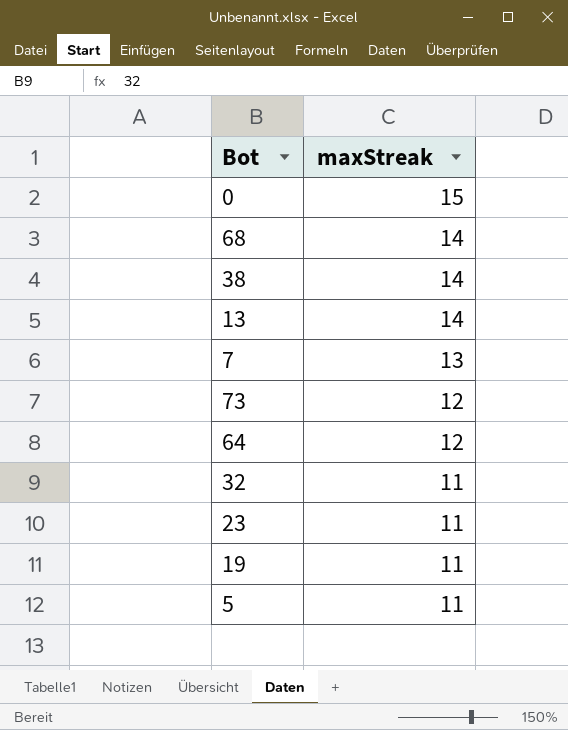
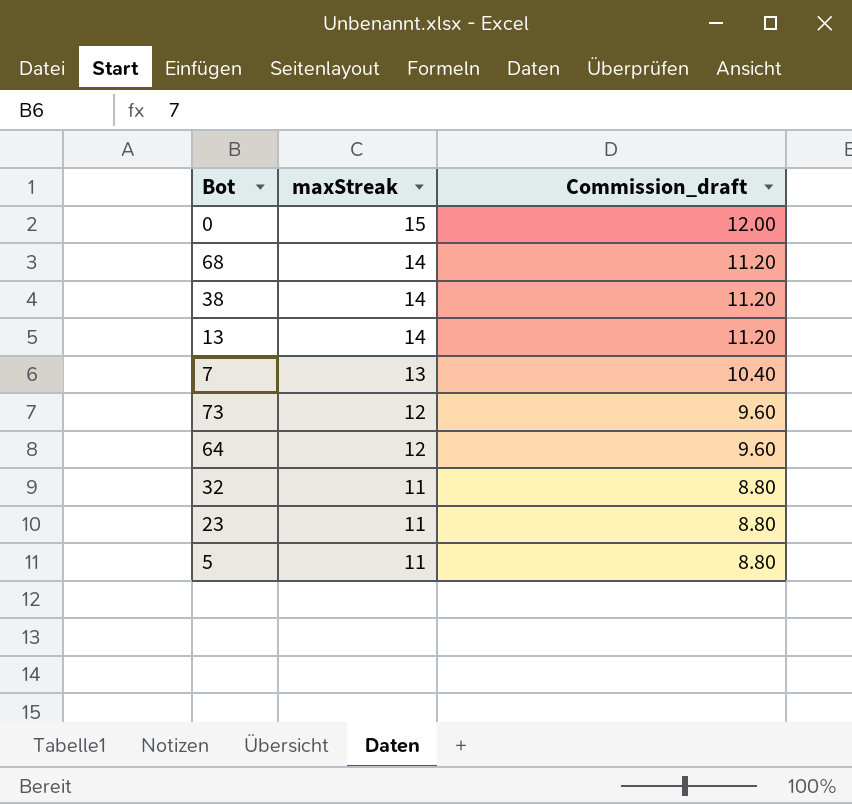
column Commission_draft | formula: none -> [maxStreak] * 0.8
row 19: 11 -> none

